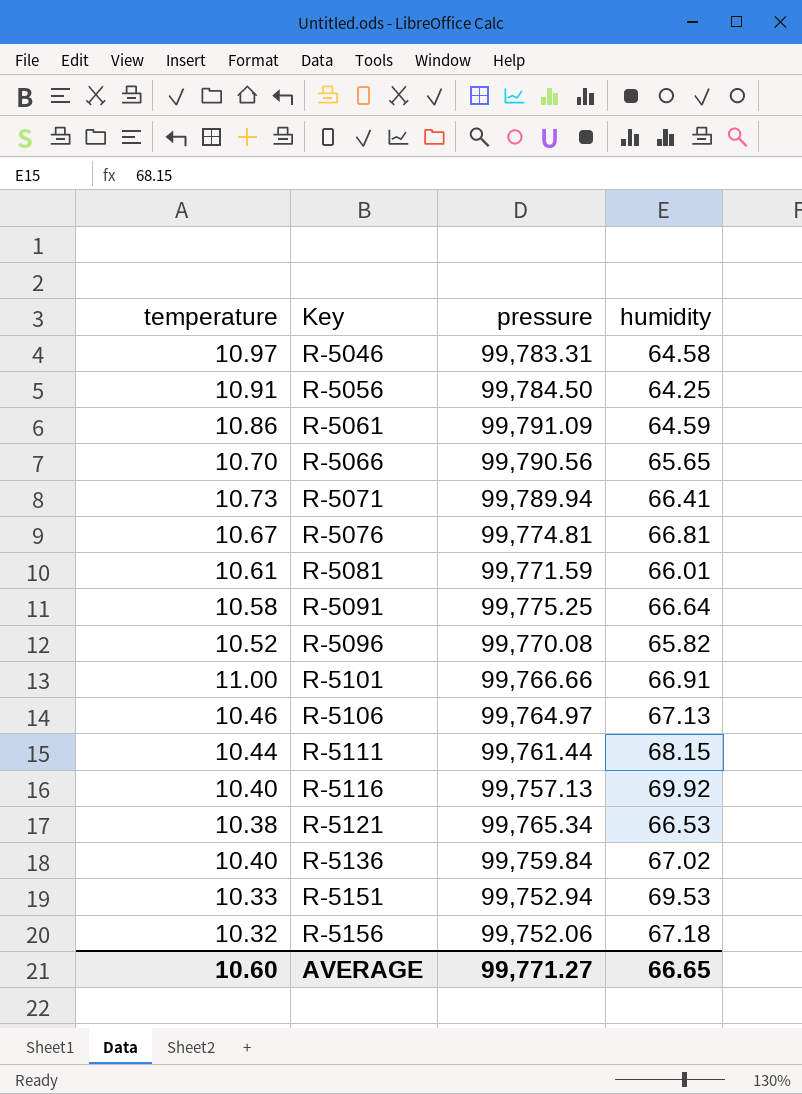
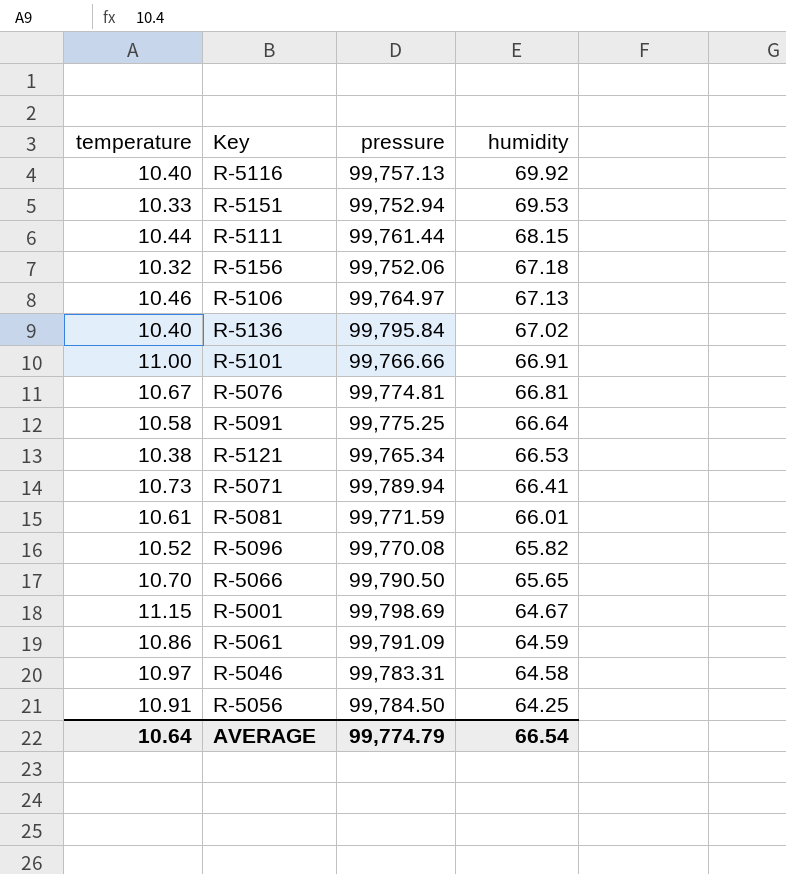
row order: Key ascending -> humidity descending
R-5136 | pressure: 99,759.84 -> 99,795.84
R-5066 | pressure: 99,790.56 -> 99,790.50
row R-5001: none -> 11.15 | 99,798.69 | 64.67
AVERAGE | temperature: 10.60 -> 10.64
AVERAGE | pressure: 99,771.27 -> 99,774.79
AVERAGE | humidity: 66.65 -> 66.54

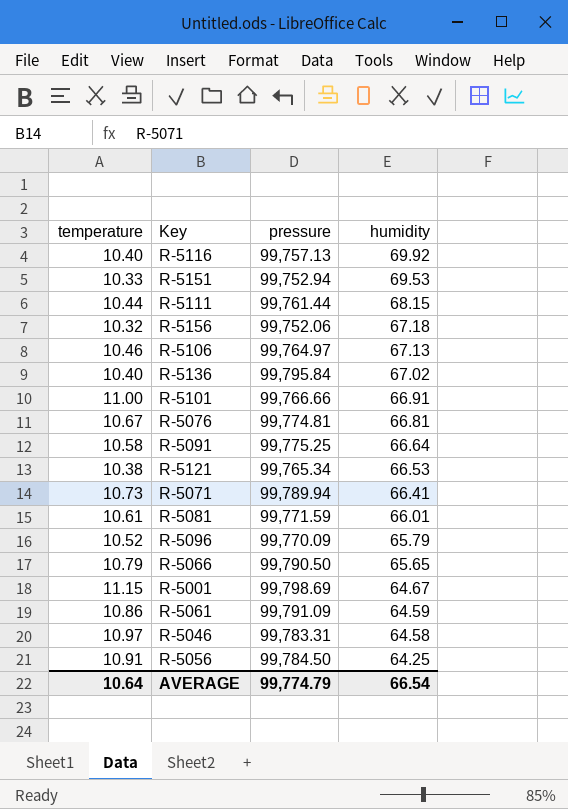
R-5096 | pressure: 99,770.08 -> 99,770.09
R-5096 | humidity: 65.82 -> 65.79
R-5066 | temperature: 10.70 -> 10.79

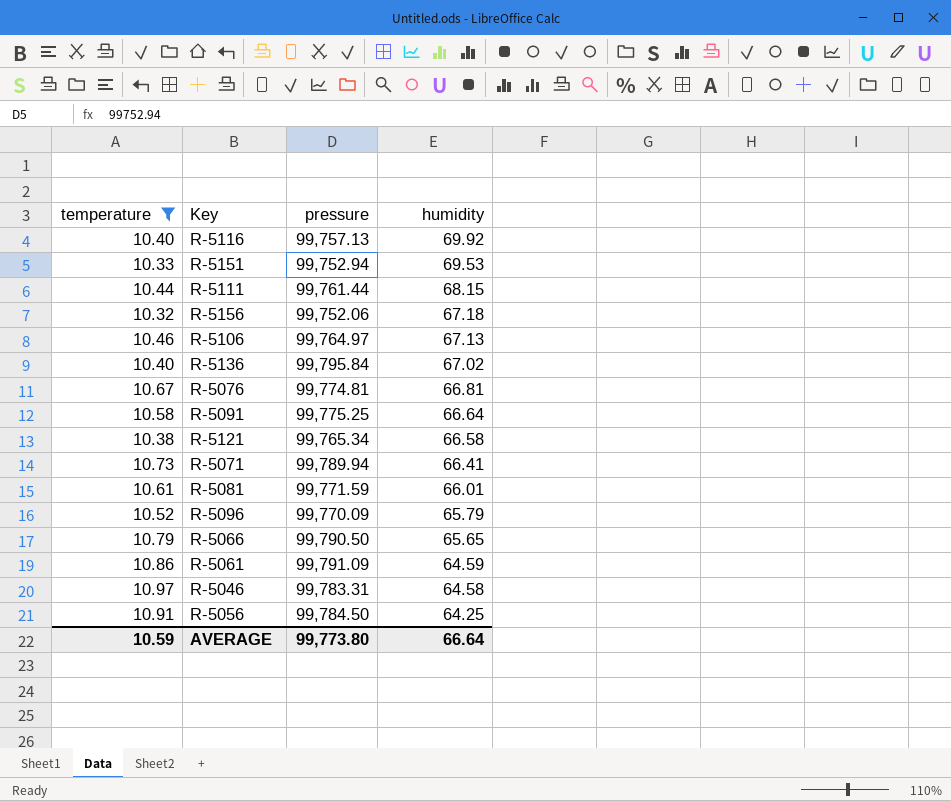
filter: none -> temperature <= 10.97
R-5121 | humidity: 66.53 -> 66.58
AVERAGE | temperature: 10.64 -> 10.59
AVERAGE | pressure: 99,774.79 -> 99,773.80
AVERAGE | humidity: 66.54 -> 66.64

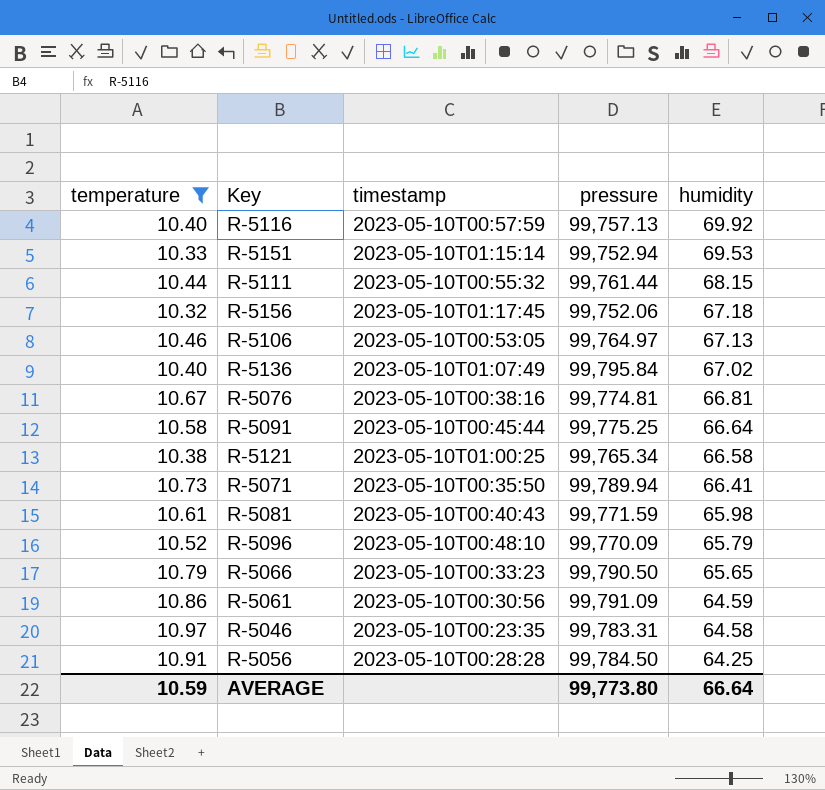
column timestamp | position: none -> 3
R-5081 | humidity: 66.01 -> 65.98

